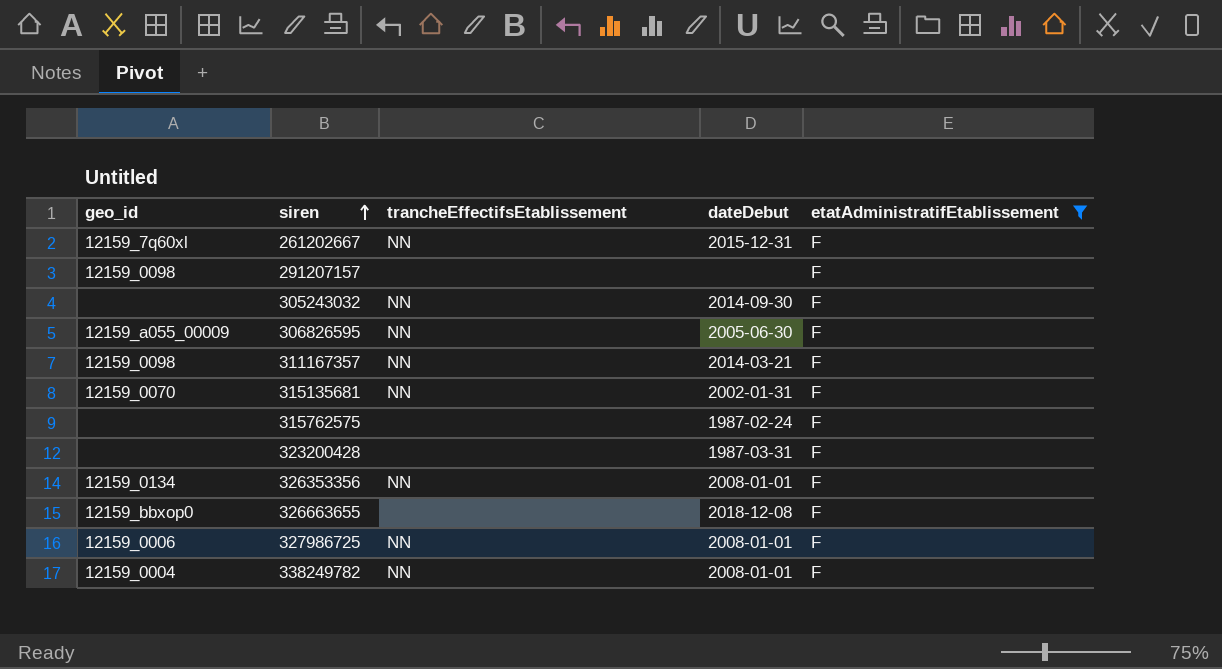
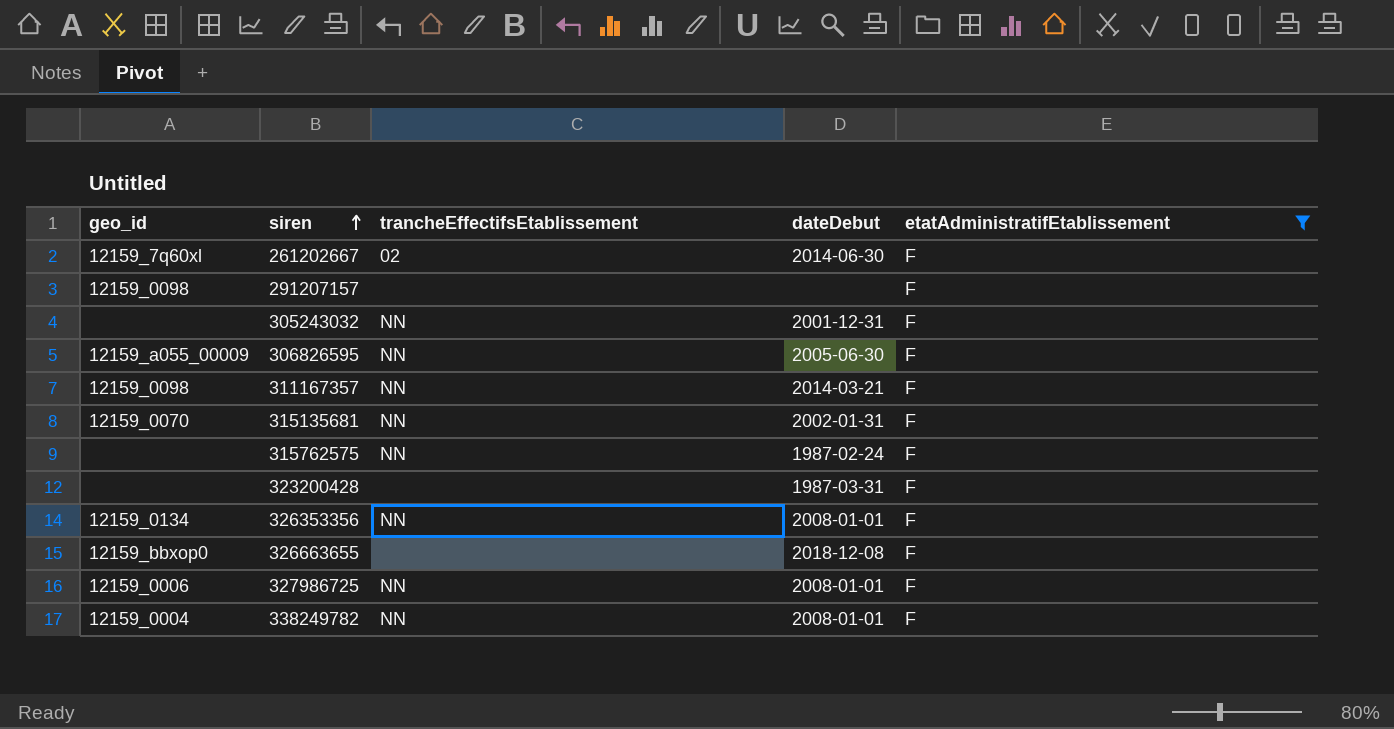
261202667 | trancheEffectifsEtablissement: NN -> 02
261202667 | dateDebut: 2015-12-31 -> 2014-06-30
305243032 | dateDebut: 2014-09-30 -> 2001-12-31
315762575 | trancheEffectifsEtablissement: none -> NN

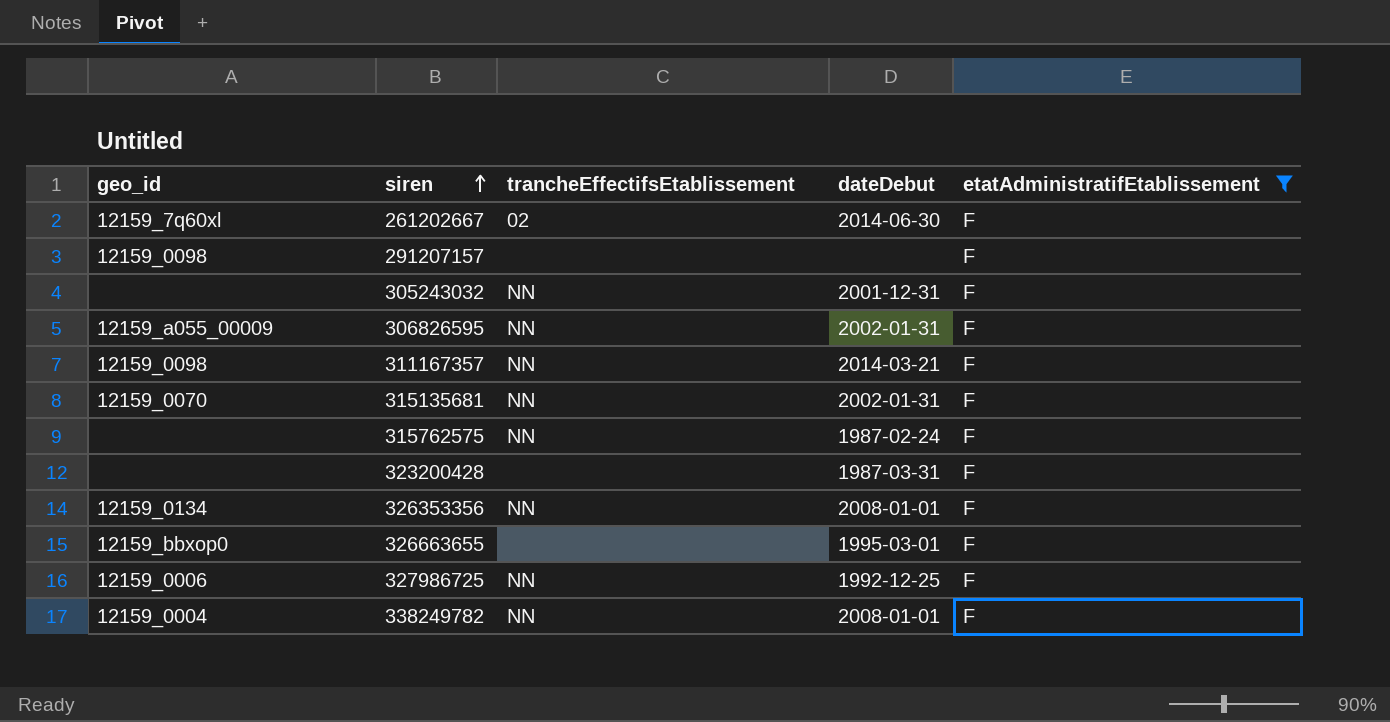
306826595 | dateDebut: 2005-06-30 -> 2002-01-31
326663655 | dateDebut: 2018-12-08 -> 1995-03-01
327986725 | dateDebut: 2008-01-01 -> 1992-12-25

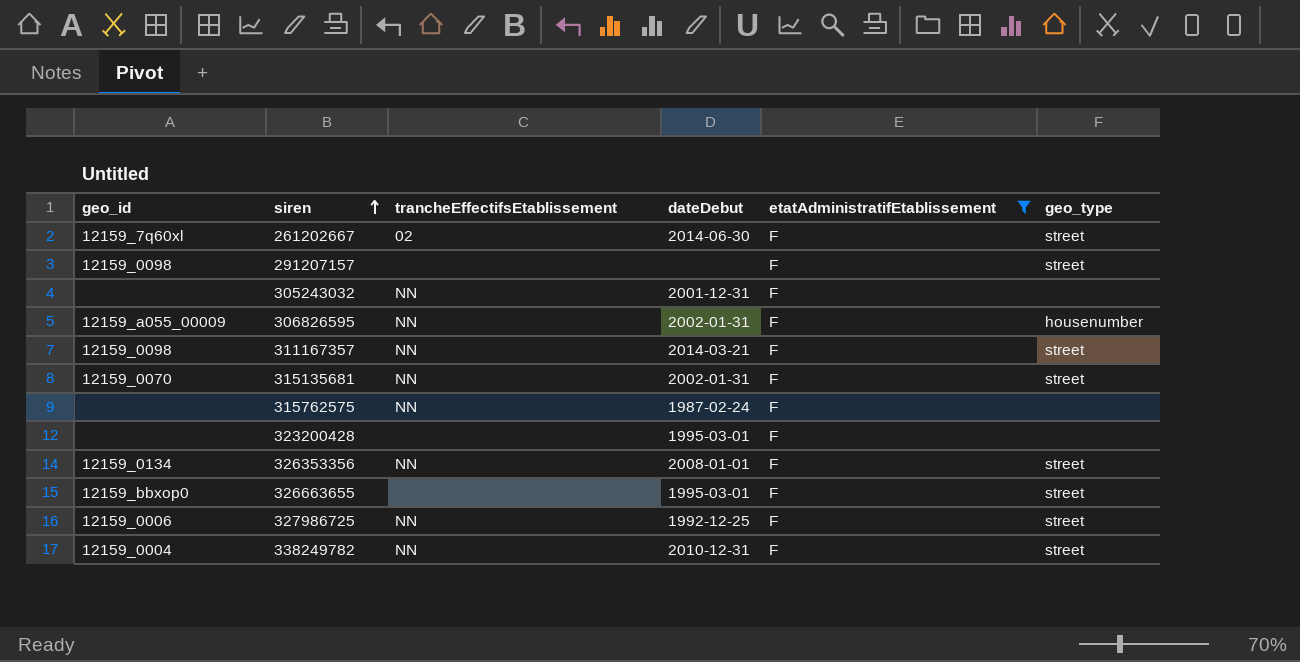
column geo_type | position: none -> 6
323200428 | dateDebut: 1987-03-31 -> 1995-03-01
338249782 | dateDebut: 2008-01-01 -> 2010-12-31

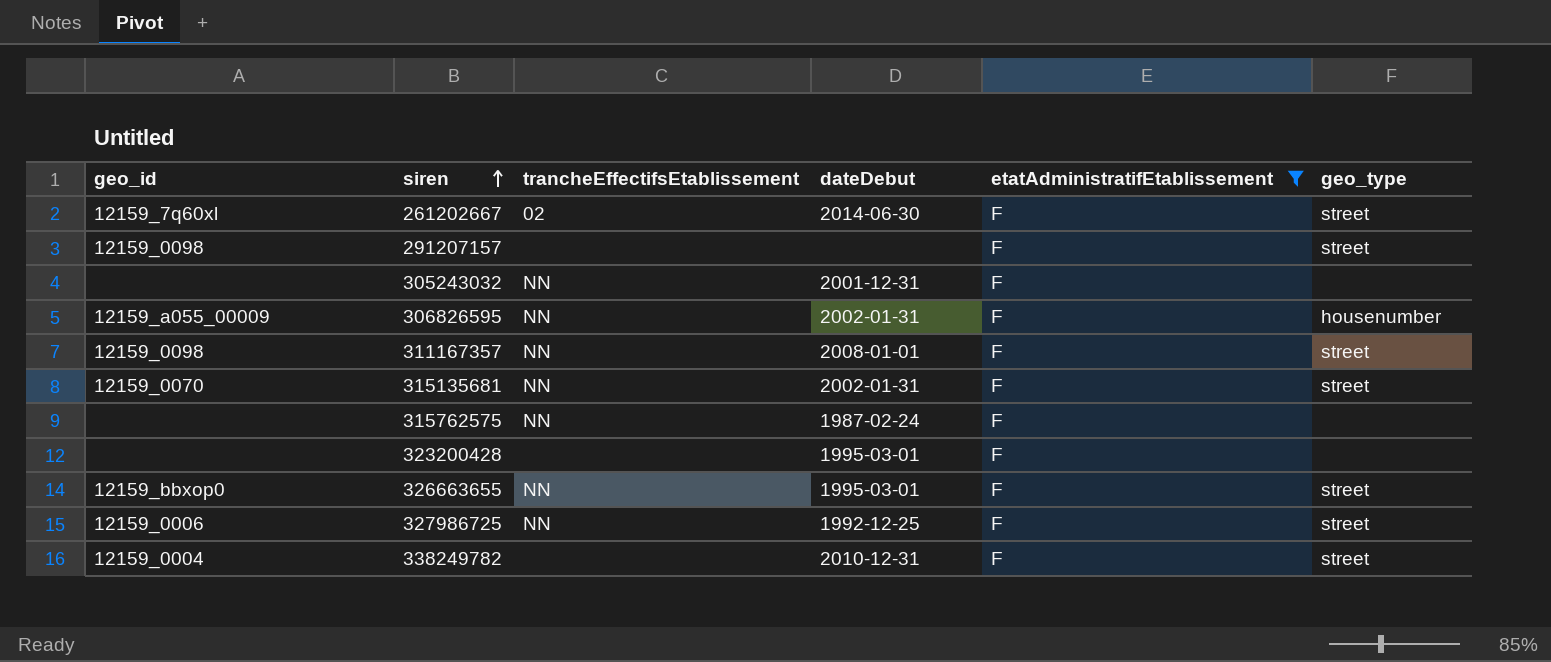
row 326353356: 12159_0134 | NN | 2008-01-01 | F | street -> none
311167357 | dateDebut: 2014-03-21 -> 2008-01-01
326663655 | trancheEffectifsEtablissement: none -> NN
338249782 | trancheEffectifsEtablissement: NN -> none

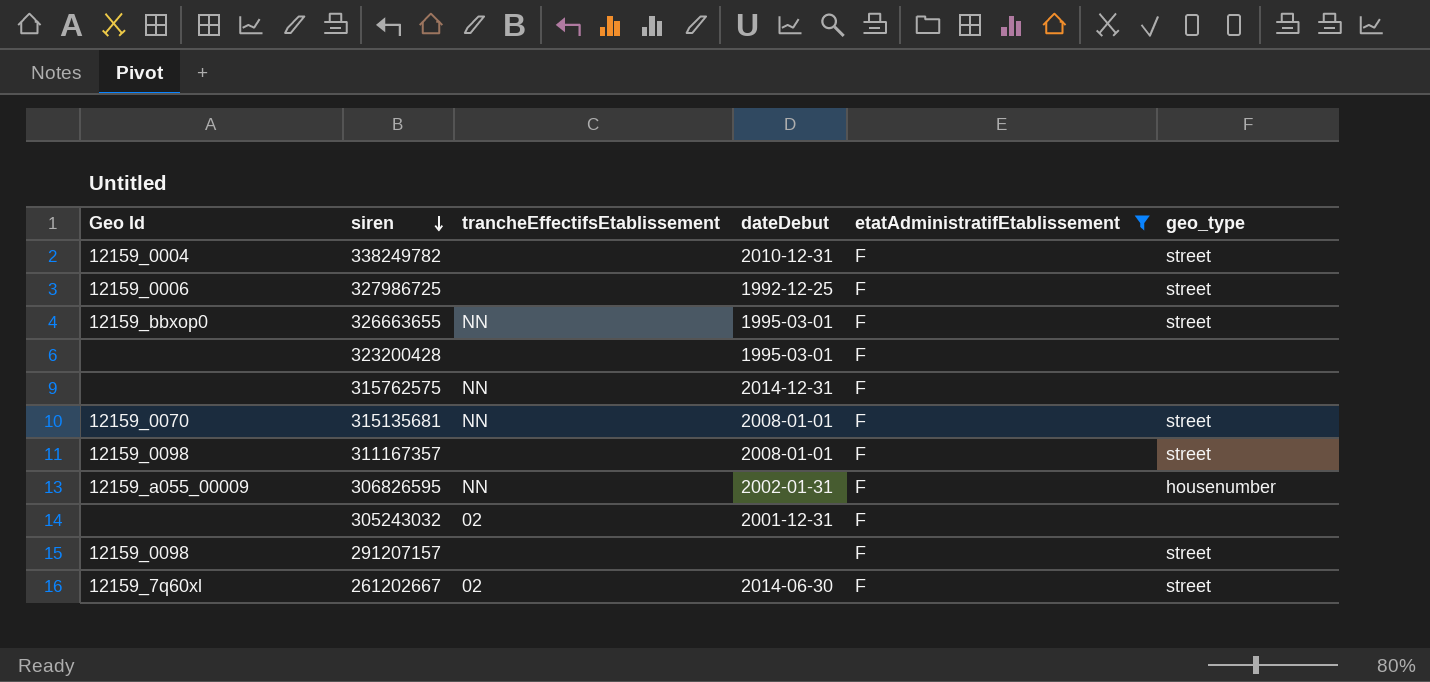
row order: siren ascending -> siren descending
column name: geo_id -> Geo Id
327986725 | trancheEffectifsEtablissement: NN -> none
315762575 | dateDebut: 1987-02-24 -> 2014-12-31
315135681 | dateDebut: 2002-01-31 -> 2008-01-01
311167357 | trancheEffectifsEtablissement: NN -> none
305243032 | trancheEffectifsEtablissement: NN -> 02

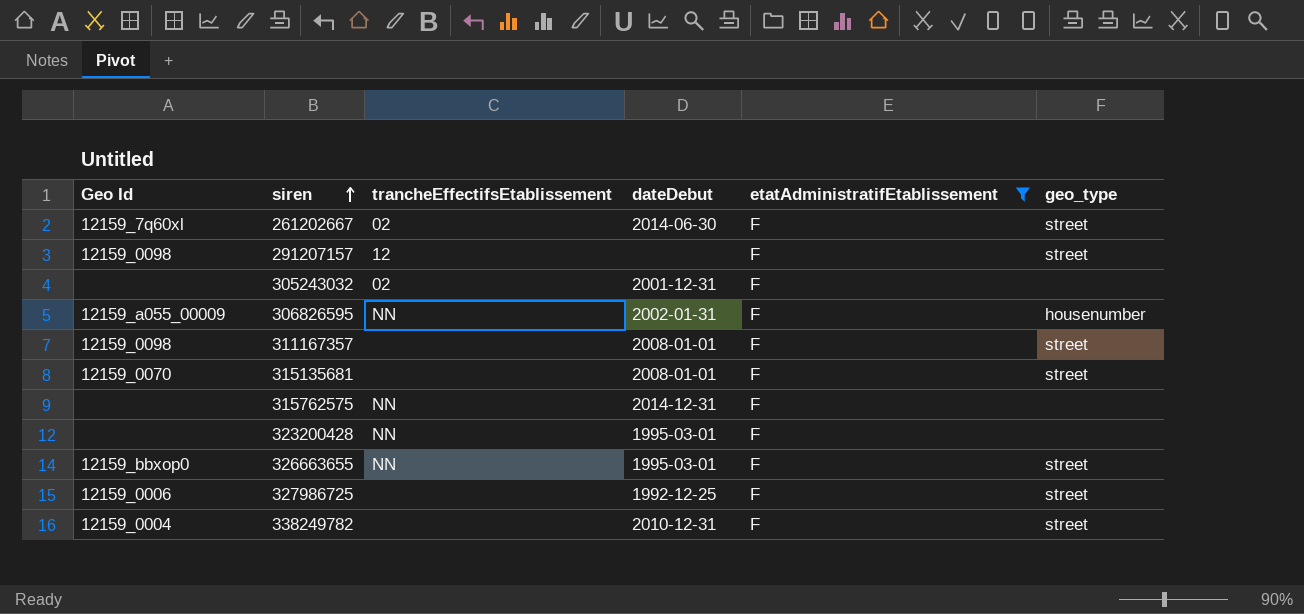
row order: siren descending -> siren ascending
291207157 | trancheEffectifsEtablissement: none -> 12
315135681 | trancheEffectifsEtablissement: NN -> none
323200428 | trancheEffectifsEtablissement: none -> NN

